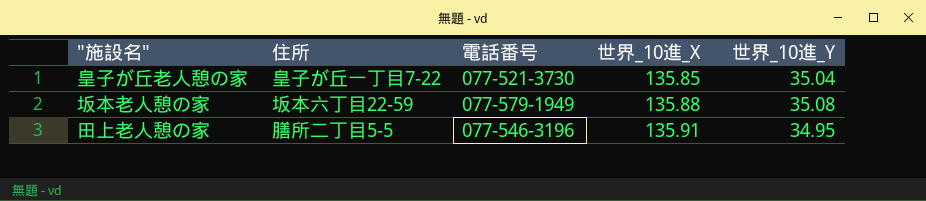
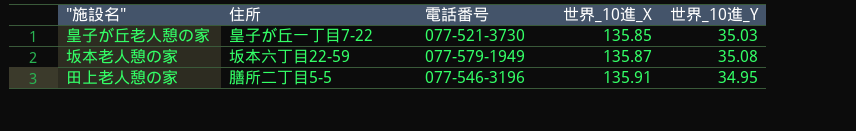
皇子が丘老人憩の家 | 世界_10進_Y: 35.04 -> 35.03
坂本老人憩の家 | 世界_10進_X: 135.88 -> 135.87

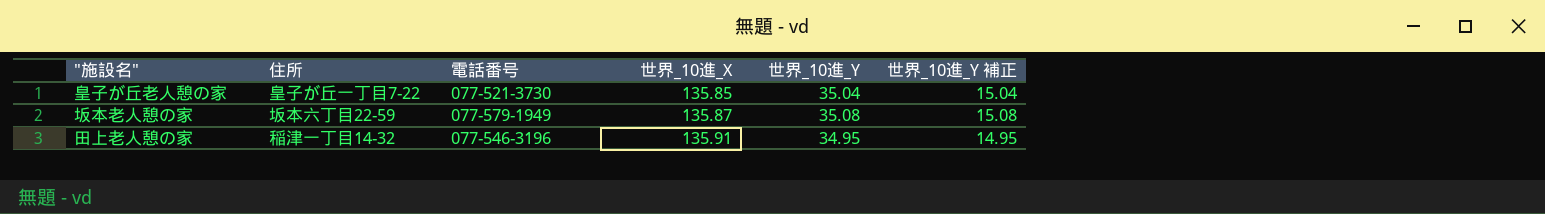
column 世界_10進_Y 補正 | formula: none -> [世界_10進_Y] - 20
皇子が丘老人憩の家 | 世界_10進_Y: 35.03 -> 35.04
田上老人憩の家 | 住所: 膳所二丁目5-5 -> 稲津一丁目14-32

